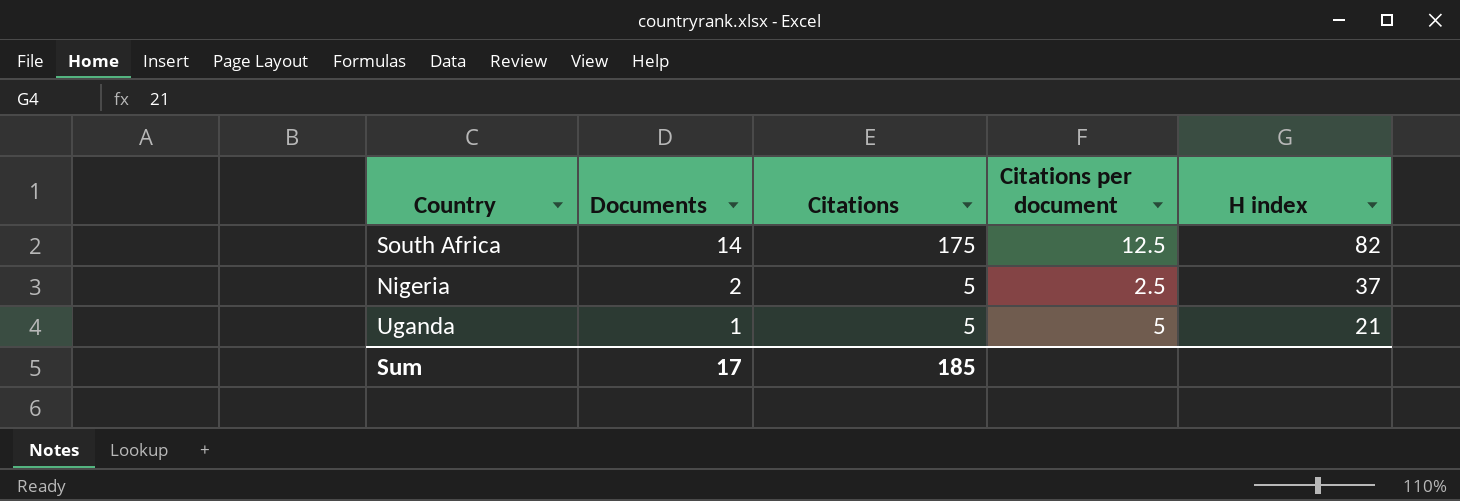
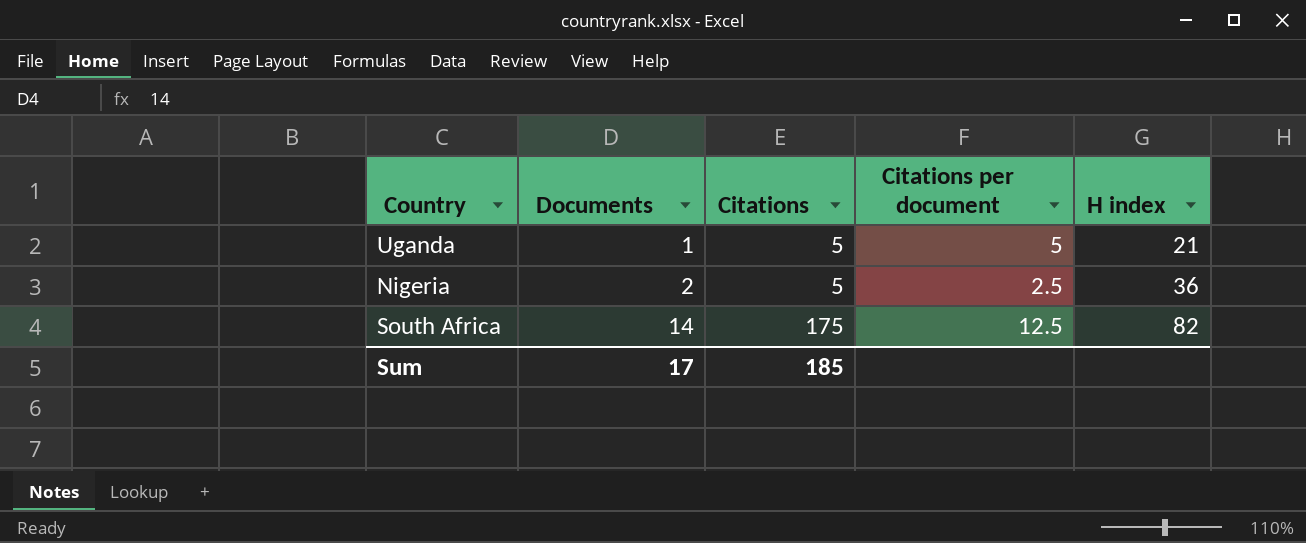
row order: Documents descending -> Documents ascending
Nigeria | H index: 37 -> 36

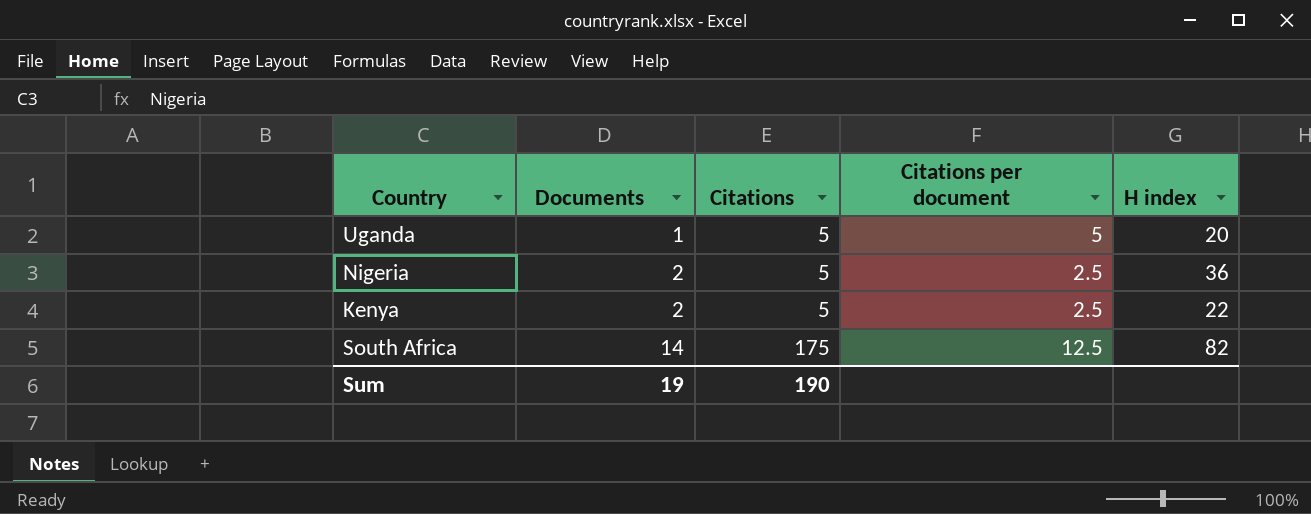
Uganda | H index: 21 -> 20
row Kenya: none -> 2 | 5 | 2.5 | 22
Sum | Documents: 17 -> 19
Sum | Citations: 185 -> 190

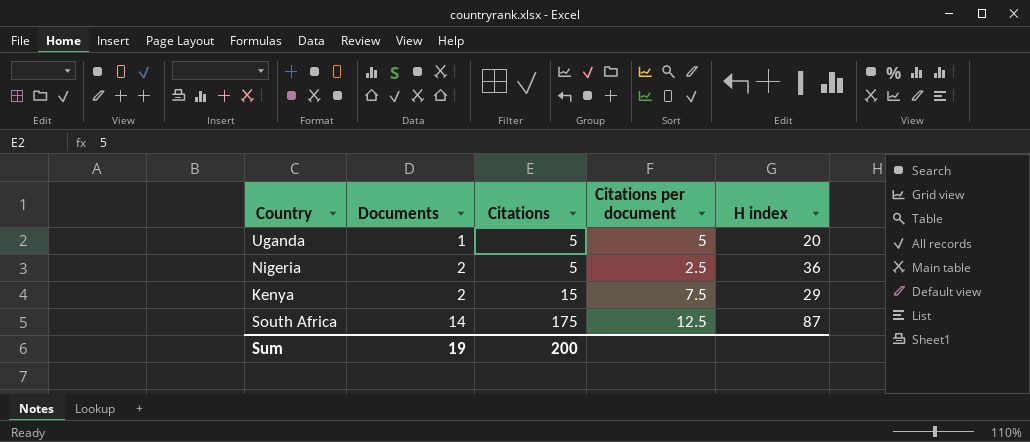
Kenya | Citations: 5 -> 15
Kenya | Citations per document: 2.5 -> 7.5
Kenya | H index: 22 -> 29
South Africa | H index: 82 -> 87
Sum | Citations: 190 -> 200

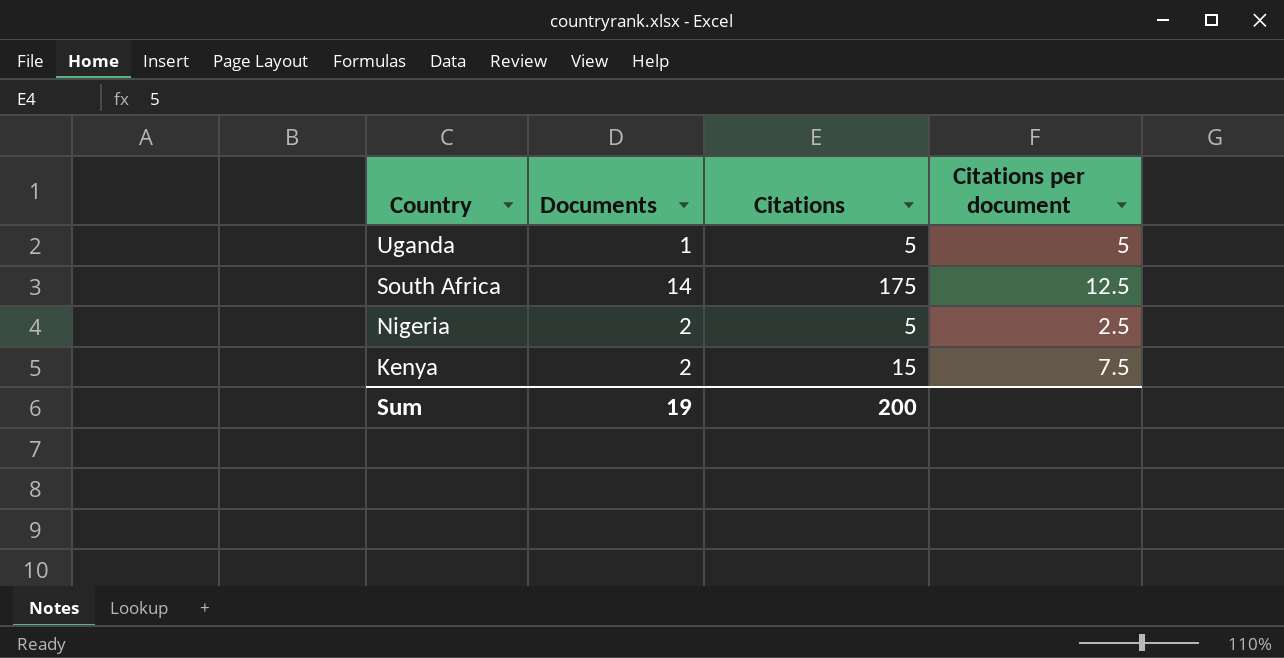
row order: Documents ascending -> Country descending
column H index | position: 5 -> none

